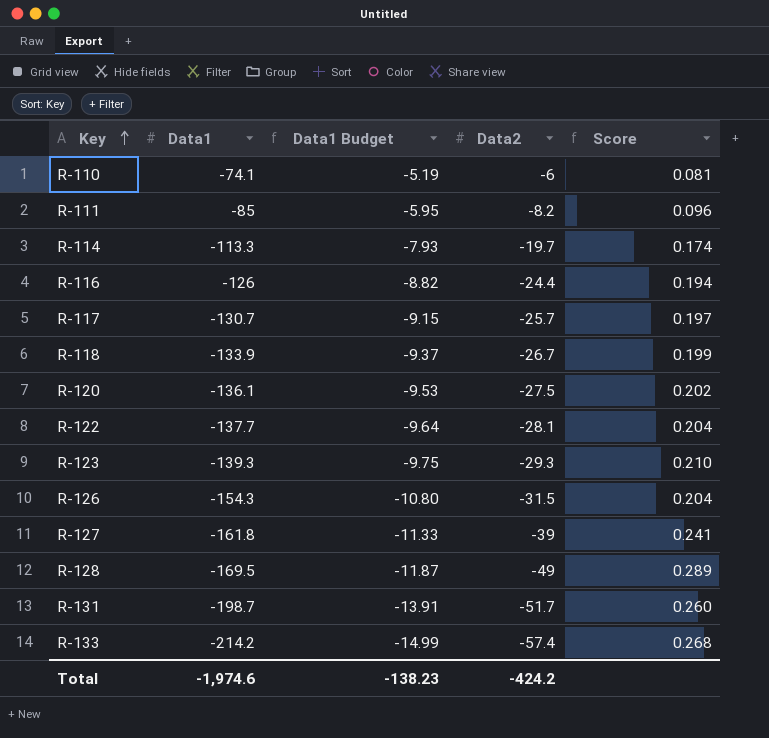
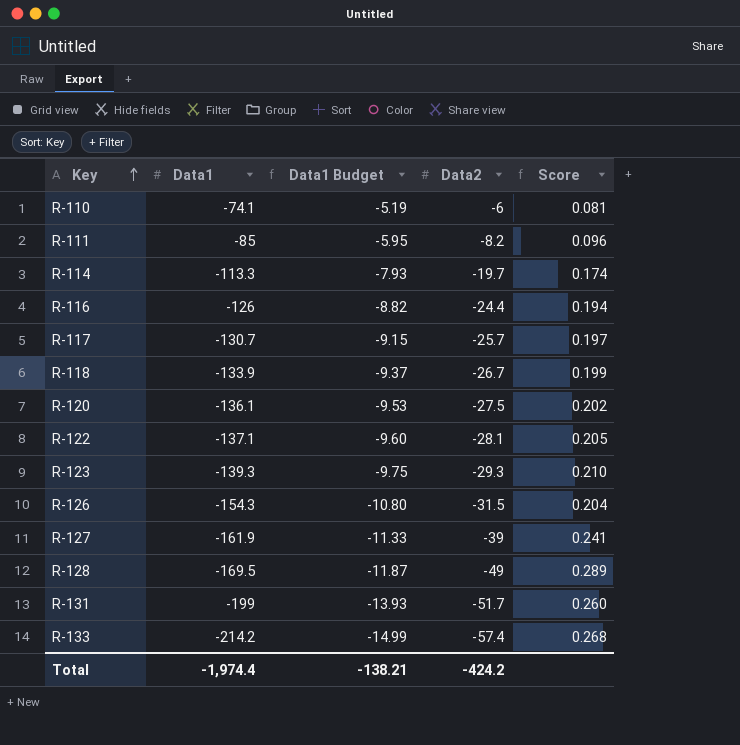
R-122 | Data1: -137.7 -> -137.1
R-122 | Data1 Budget: -9.64 -> -9.60
R-122 | Score: 0.204 -> 0.205
R-127 | Data1: -161.8 -> -161.9
R-131 | Data1: -198.7 -> -199
R-131 | Data1 Budget: -13.91 -> -13.93
Total | Data1: -1,974.6 -> -1,974.4
Total | Data1 Budget: -138.23 -> -138.21

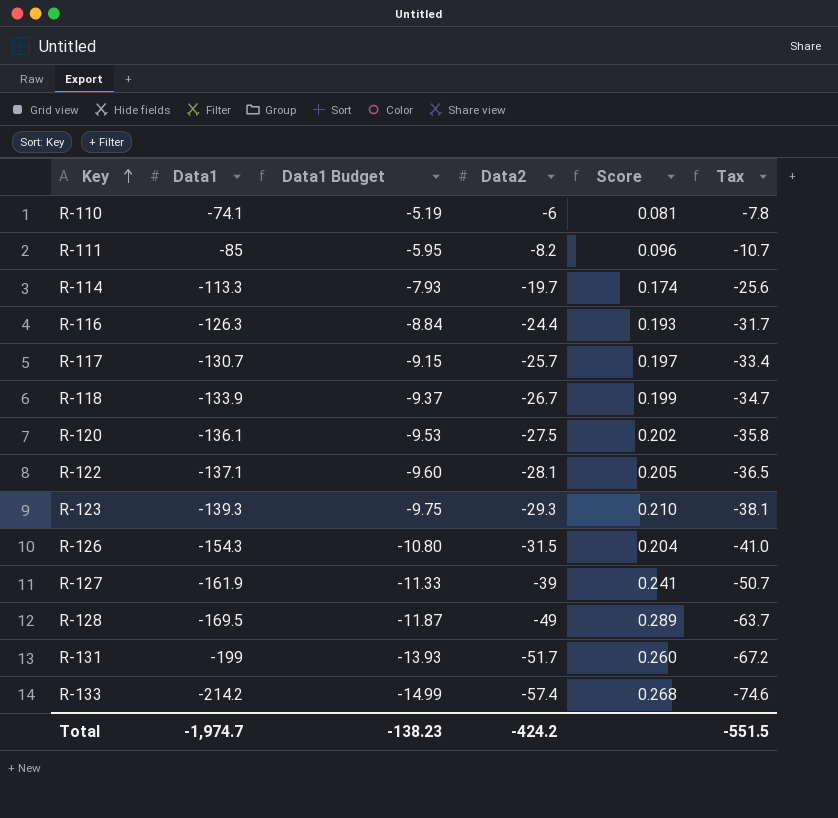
column Tax | formula: none -> [Data2] * 1.3
R-116 | Data1: -126 -> -126.3
R-116 | Data1 Budget: -8.82 -> -8.84
R-116 | Score: 0.194 -> 0.193
Total | Data1: -1,974.4 -> -1,974.7
Total | Data1 Budget: -138.21 -> -138.23

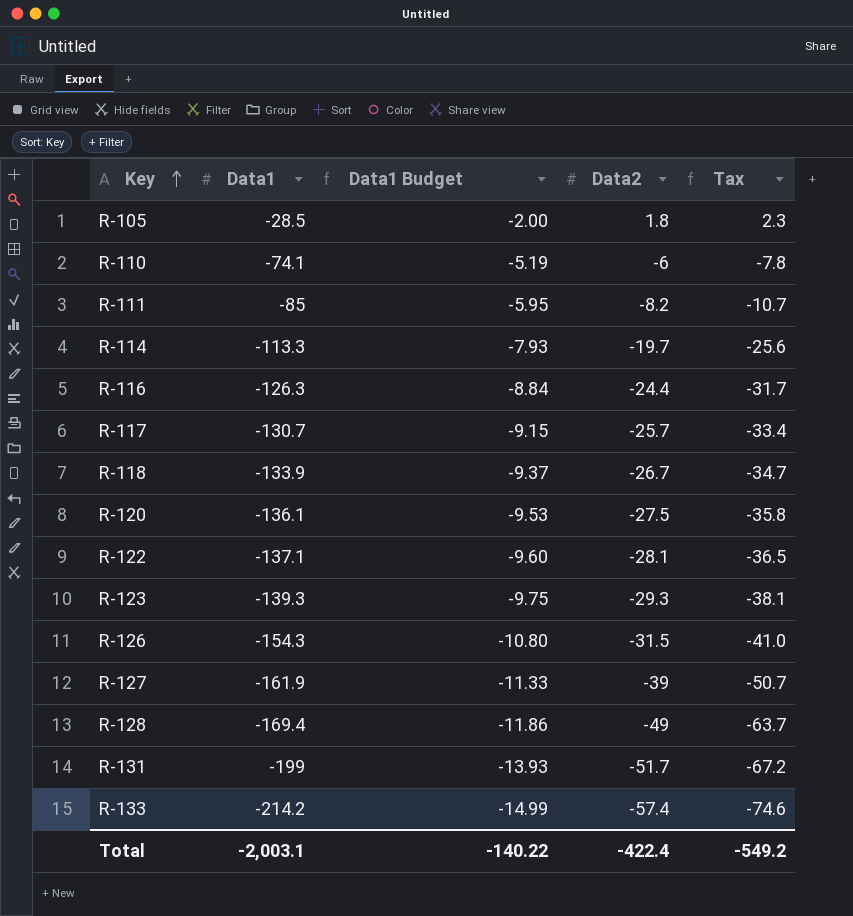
column Score | formula: [Data2] / [Data1] -> none
row R-105: none -> -28.5 | -2.00 | 1.8 | 2.3
R-128 | Data1: -169.5 -> -169.4
R-128 | Data1 Budget: -11.87 -> -11.86
Total | Data1: -1,974.7 -> -2,003.1
Total | Data1 Budget: -138.23 -> -140.22
Total | Data2: -424.2 -> -422.4
Total | Tax: -551.5 -> -549.2

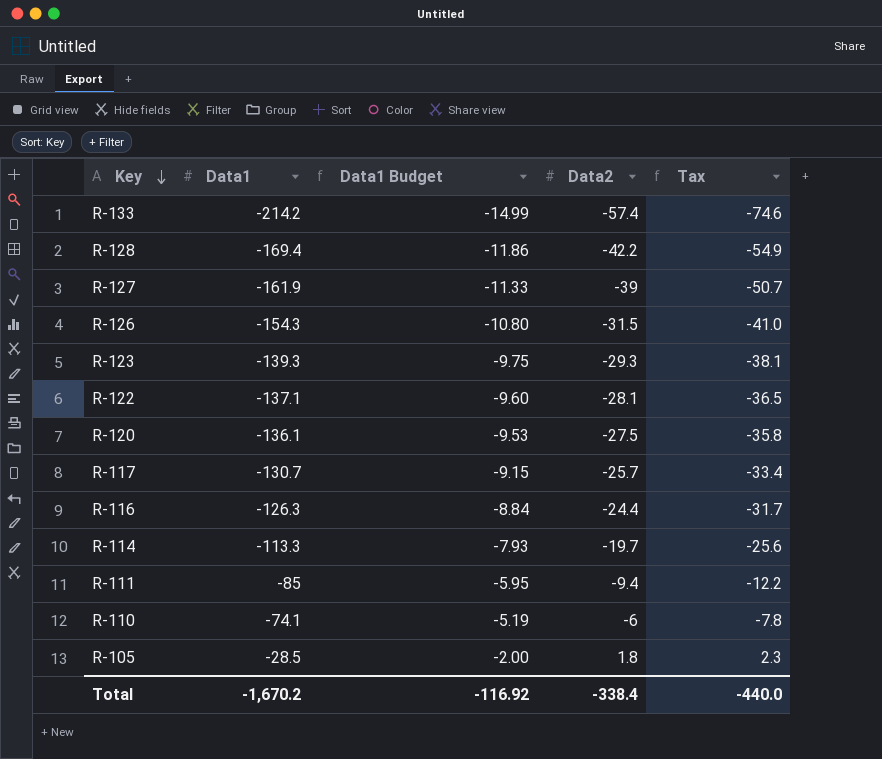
row order: Key ascending -> Key descending
row R-118: -133.9 | -9.37 | -26.7 | -34.7 -> none
row R-131: -199 | -13.93 | -51.7 | -67.2 -> none
R-128 | Data2: -49 -> -42.2
R-128 | Tax: -63.7 -> -54.9
R-111 | Data2: -8.2 -> -9.4
R-111 | Tax: -10.7 -> -12.2
Total | Data1: -2,003.1 -> -1,670.2
Total | Data1 Budget: -140.22 -> -116.92
Total | Data2: -422.4 -> -338.4
Total | Tax: -549.2 -> -440.0

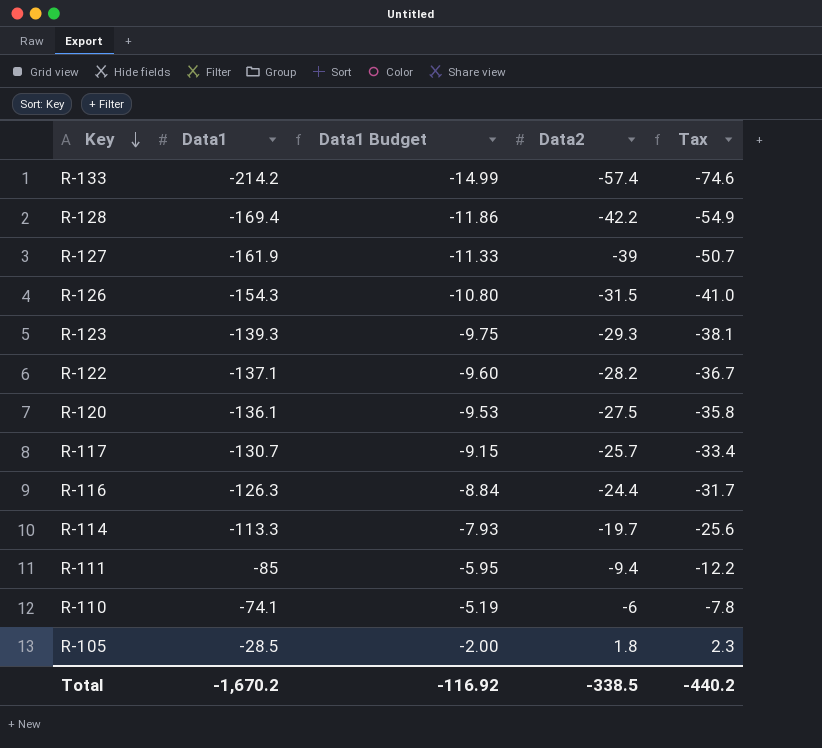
R-122 | Data2: -28.1 -> -28.2
R-122 | Tax: -36.5 -> -36.7
Total | Data2: -338.4 -> -338.5
Total | Tax: -440.0 -> -440.2

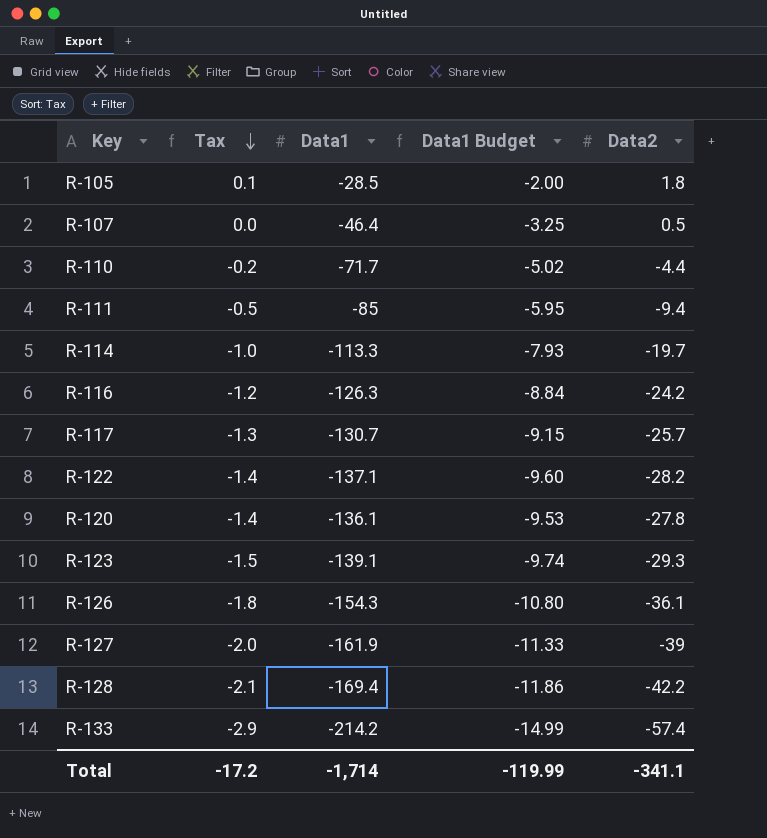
row order: Key descending -> Tax descending
column Tax | formula: [Data2] * 1.3 -> [Data2] * 0.05
column Tax | position: 5 -> 2
row R-107: none -> 0.0 | -46.4 | -3.25 | 0.5
R-110 | Data1: -74.1 -> -71.7
R-110 | Data1 Budget: -5.19 -> -5.02
R-110 | Data2: -6 -> -4.4
R-116 | Data2: -24.4 -> -24.2
R-120 | Data2: -27.5 -> -27.8
R-123 | Data1: -139.3 -> -139.1
R-123 | Data1 Budget: -9.75 -> -9.74
R-126 | Data2: -31.5 -> -36.1
Total | Tax: -440.2 -> -17.2
Total | Data1: -1,670.2 -> -1,714
Total | Data1 Budget: -116.92 -> -119.99
Total | Data2: -338.5 -> -341.1

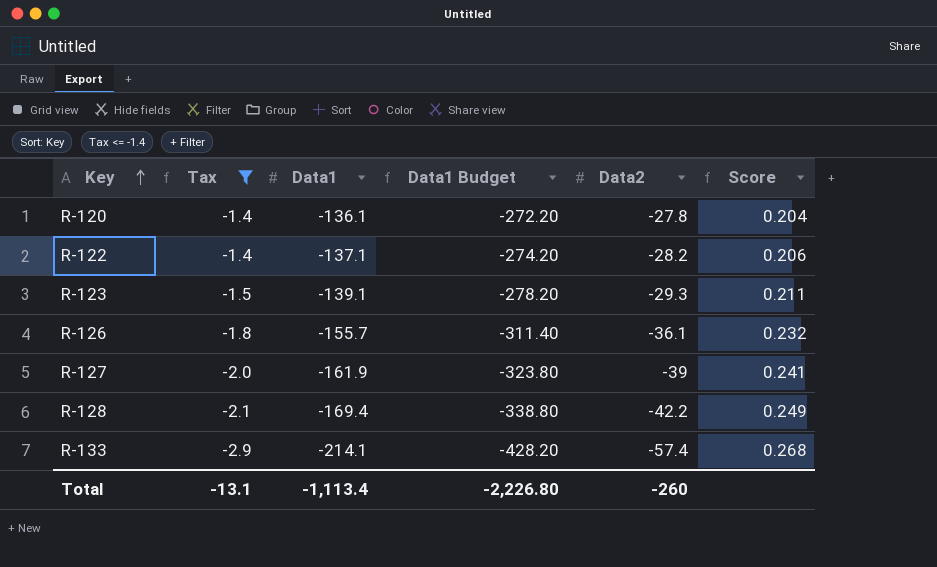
filter: none -> Tax <= -1.4
row order: Tax descending -> Key ascending
column Data1 Budget | formula: [Data1] * 0.07 -> [Data1] * 2
column Score | formula: none -> [Data2] / [Data1]
R-126 | Data1: -154.3 -> -155.7
R-133 | Data1: -214.2 -> -214.1
Total | Tax: -17.2 -> -13.1
Total | Data1: -1,714 -> -1,113.4
Total | Data1 Budget: -119.99 -> -2,226.80
Total | Data2: -341.1 -> -260

